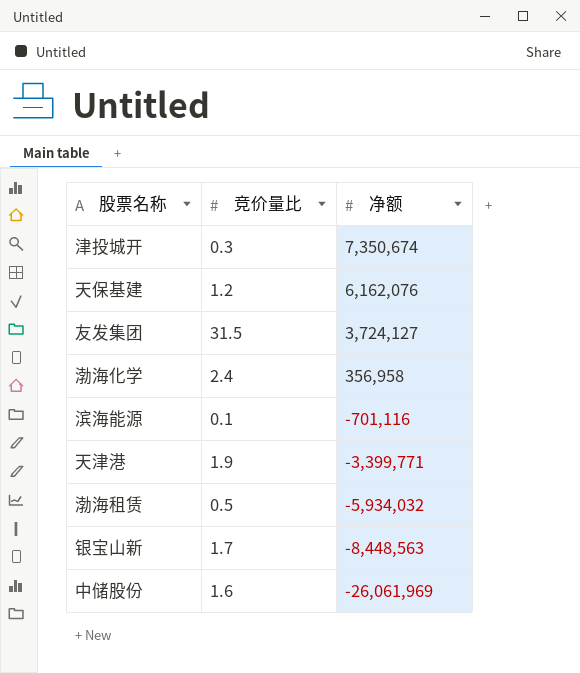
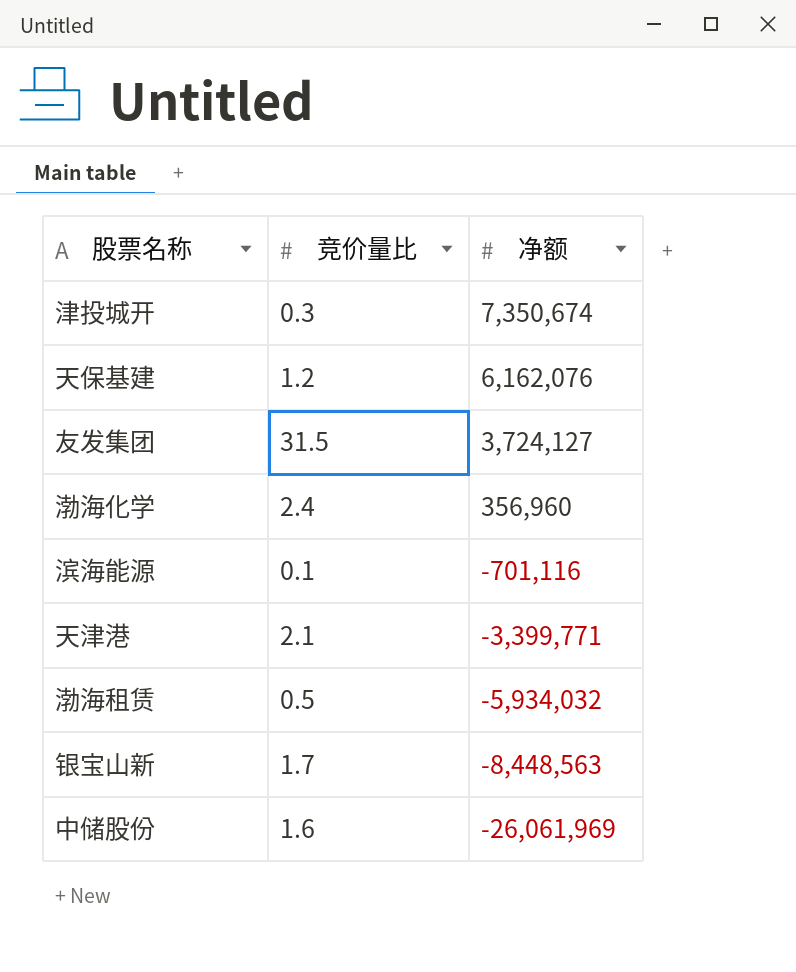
渤海化学 | 净额: 356,958 -> 356,960
天津港 | 竞价量比: 1.9 -> 2.1

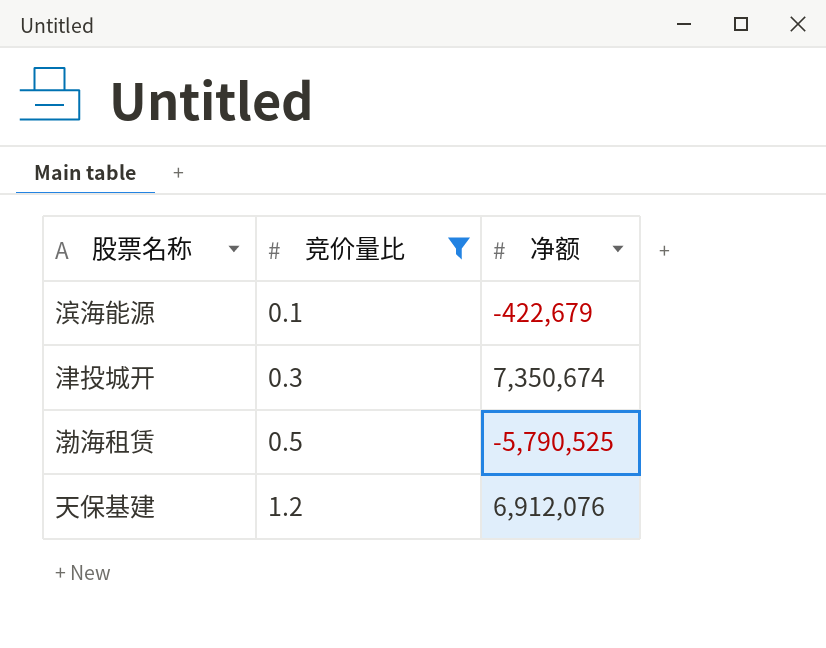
filter: none -> 竞价量比 <= 1.2
row order: 净额 descending -> 竞价量比 ascending
滨海能源 | 净额: -701,116 -> -422,679
渤海租赁 | 净额: -5,934,032 -> -5,790,525
天保基建 | 净额: 6,162,076 -> 6,912,076

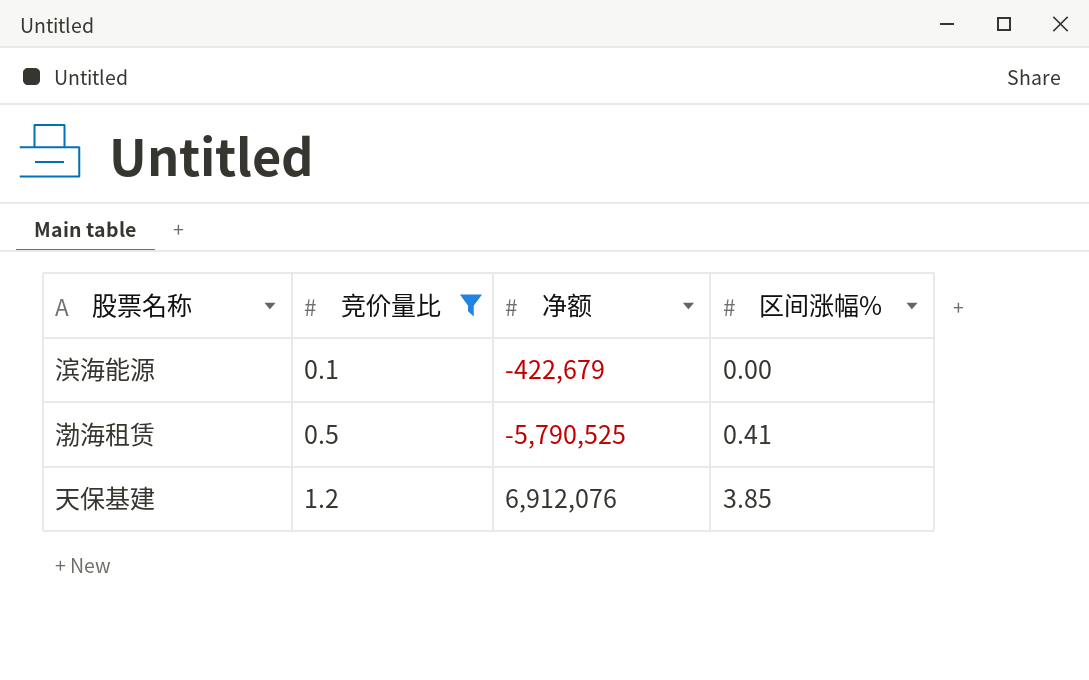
column 区间涨幅% | position: none -> 4
row 津投城开: 0.3 | 7,350,674 -> none

